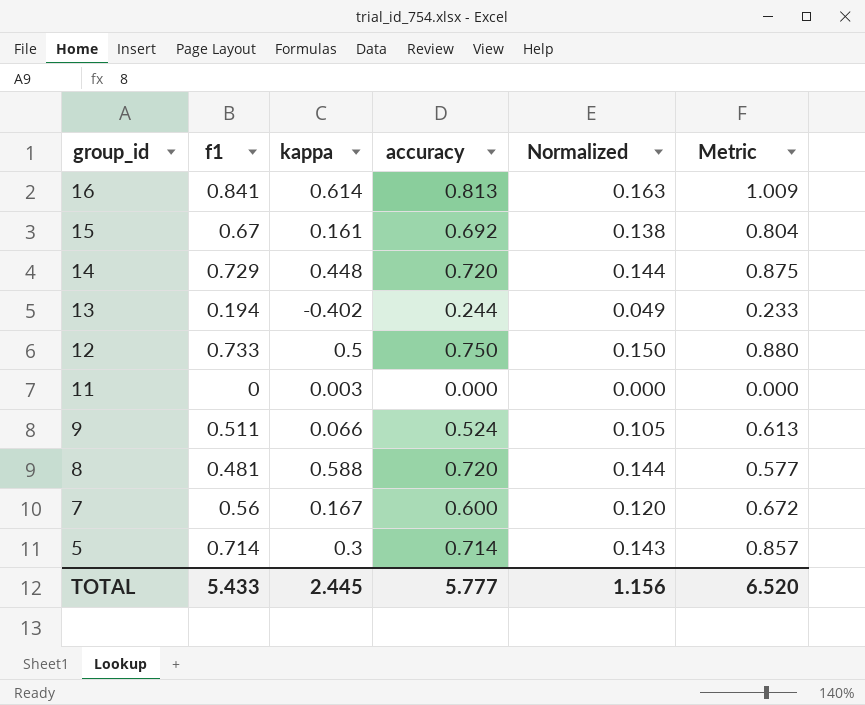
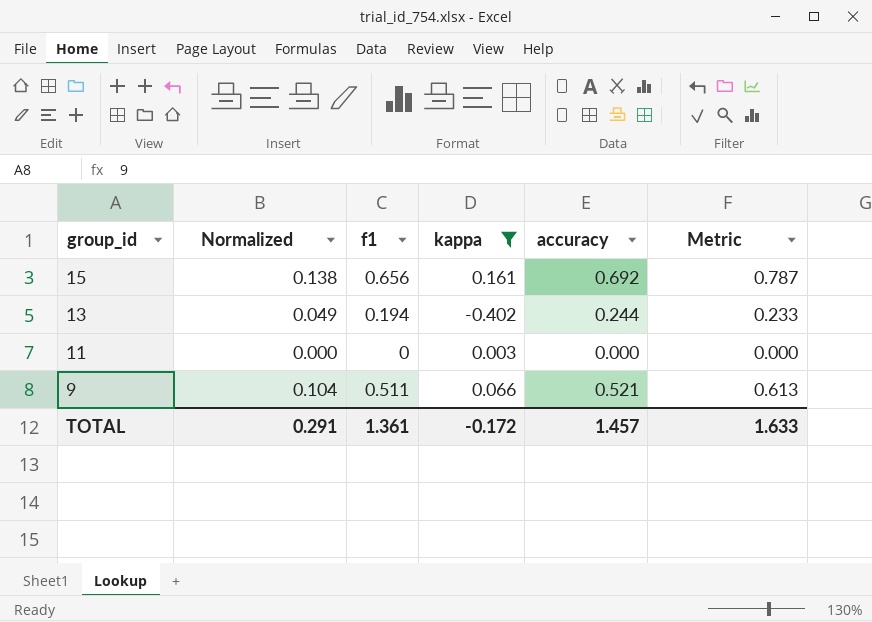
filter: none -> kappa <= 0.161
column Normalized | position: 5 -> 2
15 | f1: 0.67 -> 0.656
15 | Metric: 0.804 -> 0.787
9 | Normalized: 0.105 -> 0.104
9 | accuracy: 0.524 -> 0.521
TOTAL | Normalized: 1.156 -> 0.291
TOTAL | f1: 5.433 -> 1.361
TOTAL | kappa: 2.445 -> -0.172
TOTAL | accuracy: 5.777 -> 1.457
TOTAL | Metric: 6.520 -> 1.633

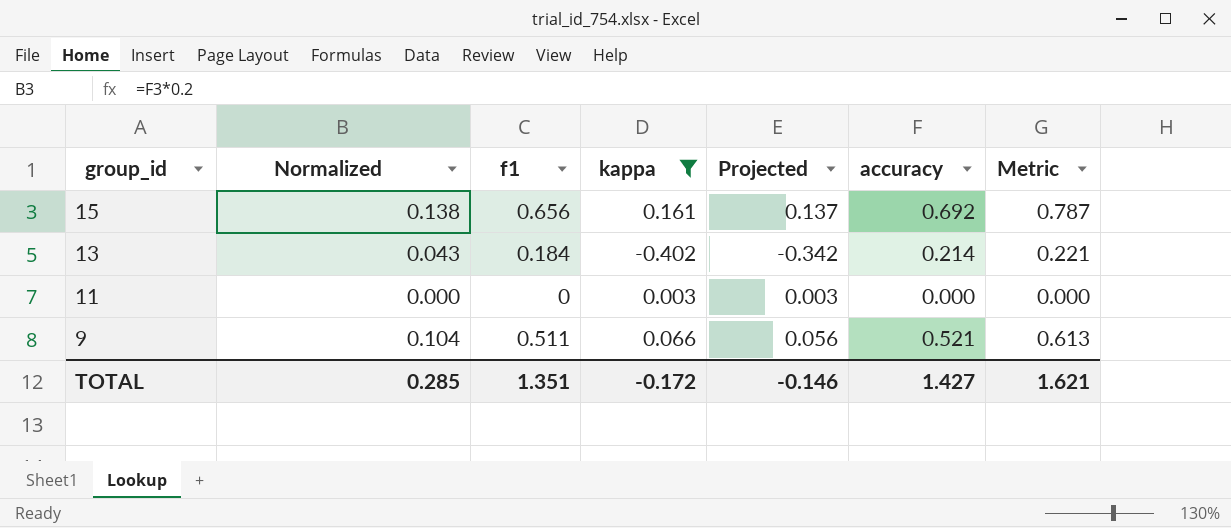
column Projected | formula: none -> [kappa] * 0.85
13 | Normalized: 0.049 -> 0.043
13 | f1: 0.194 -> 0.184
13 | accuracy: 0.244 -> 0.214
13 | Metric: 0.233 -> 0.221
TOTAL | Normalized: 0.291 -> 0.285
TOTAL | f1: 1.361 -> 1.351
TOTAL | accuracy: 1.457 -> 1.427
TOTAL | Metric: 1.633 -> 1.621

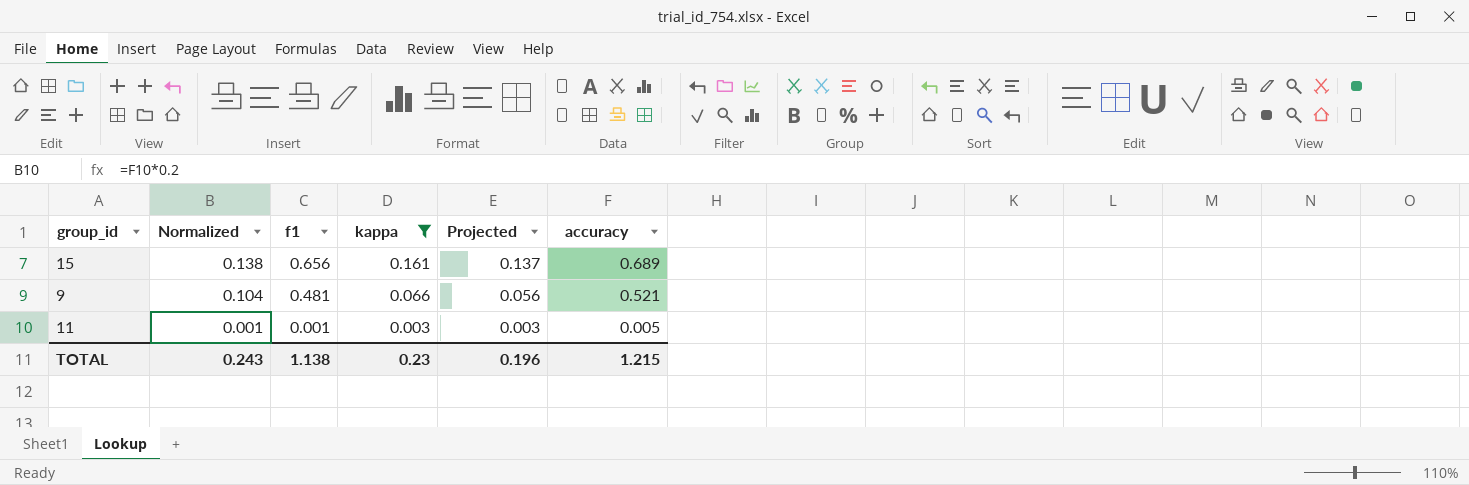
row order: group_id descending -> Normalized descending
column Metric | formula: [f1] * 1.2 -> none
row 13: 0.043 | 0.184 | -0.402 | -0.342 | 0.214 | 0.221 -> none
15 | accuracy: 0.692 -> 0.689
9 | f1: 0.511 -> 0.481
11 | Normalized: 0.000 -> 0.001
11 | f1: 0 -> 0.001
11 | accuracy: 0.000 -> 0.005
TOTAL | Normalized: 0.285 -> 0.243
TOTAL | f1: 1.351 -> 1.138
TOTAL | kappa: -0.172 -> 0.23
TOTAL | Projected: -0.146 -> 0.196
TOTAL | accuracy: 1.427 -> 1.215

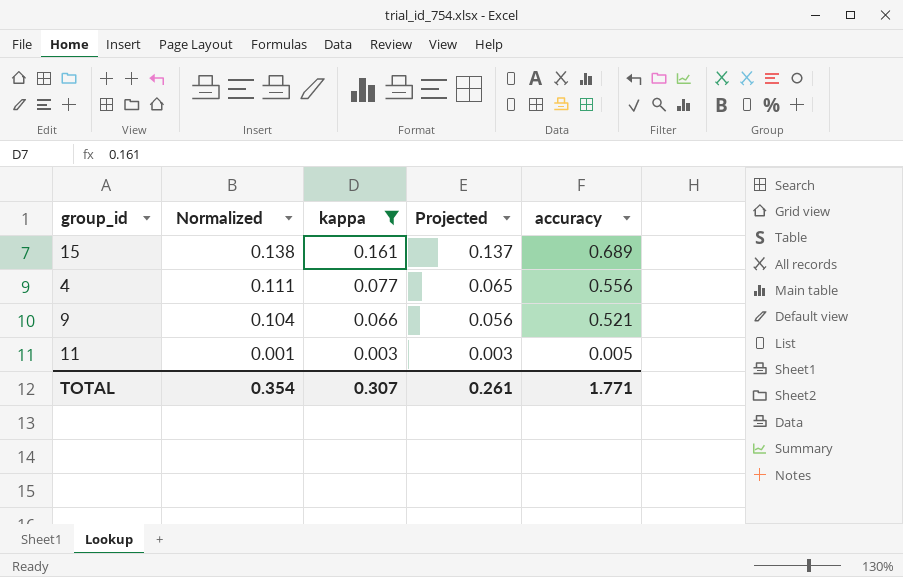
column f1 | position: 3 -> none
row 4: none -> 0.111 | 0.077 | 0.065 | 0.556
TOTAL | Normalized: 0.243 -> 0.354
TOTAL | kappa: 0.23 -> 0.307
TOTAL | Projected: 0.196 -> 0.261
TOTAL | accuracy: 1.215 -> 1.771

